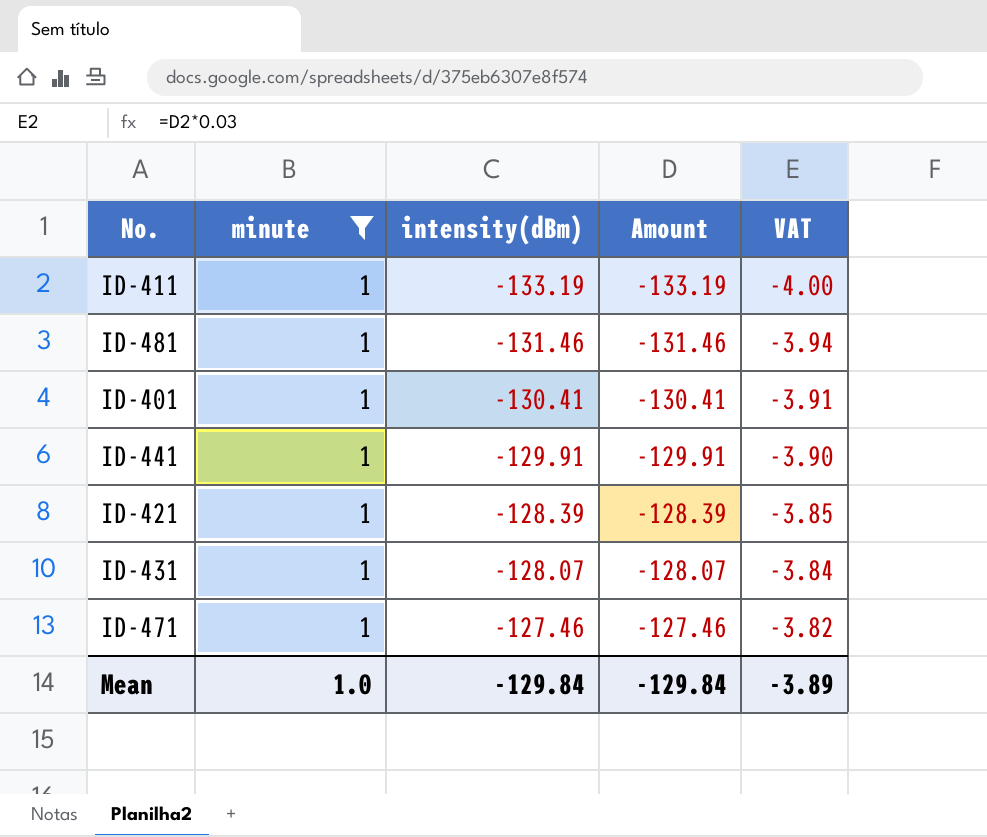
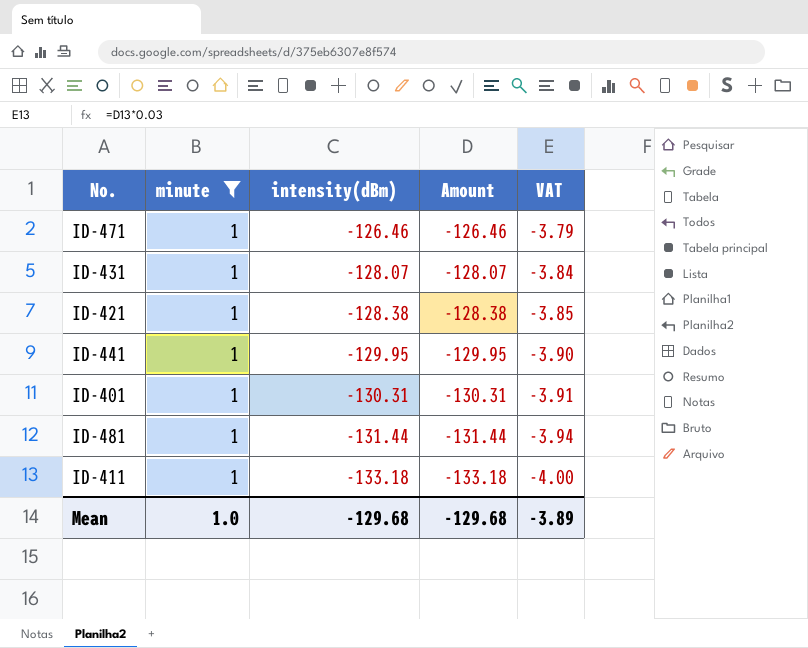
row order: intensity(dBm) ascending -> intensity(dBm) descending
ID-471 | intensity(dBm): -127.46 -> -126.46
ID-471 | Amount: -127.46 -> -126.46
ID-471 | VAT: -3.82 -> -3.79
ID-421 | intensity(dBm): -128.39 -> -128.38
ID-421 | Amount: -128.39 -> -128.38
ID-441 | intensity(dBm): -129.91 -> -129.95
ID-441 | Amount: -129.91 -> -129.95
ID-401 | intensity(dBm): -130.41 -> -130.31
ID-401 | Amount: -130.41 -> -130.31
ID-481 | intensity(dBm): -131.46 -> -131.44
ID-481 | Amount: -131.46 -> -131.44
ID-411 | intensity(dBm): -133.19 -> -133.18
ID-411 | Amount: -133.19 -> -133.18
Mean | intensity(dBm): -129.84 -> -129.68
Mean | Amount: -129.84 -> -129.68

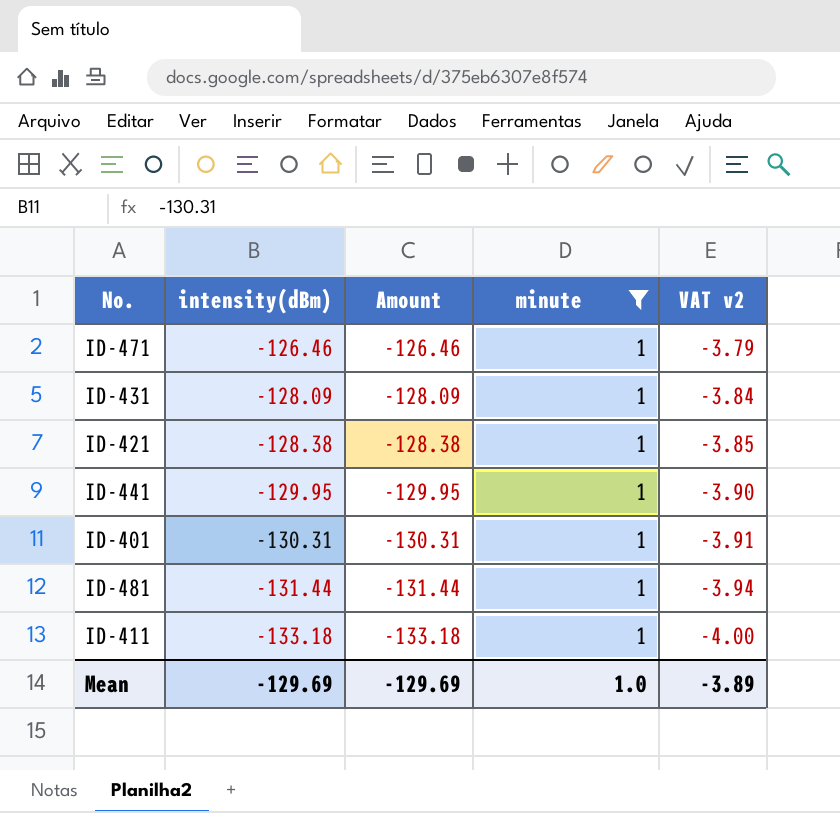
column minute | position: 2 -> 4
column name: VAT -> VAT v2
ID-431 | intensity(dBm): -128.07 -> -128.09
ID-431 | Amount: -128.07 -> -128.09
Mean | intensity(dBm): -129.68 -> -129.69
Mean | Amount: -129.68 -> -129.69

